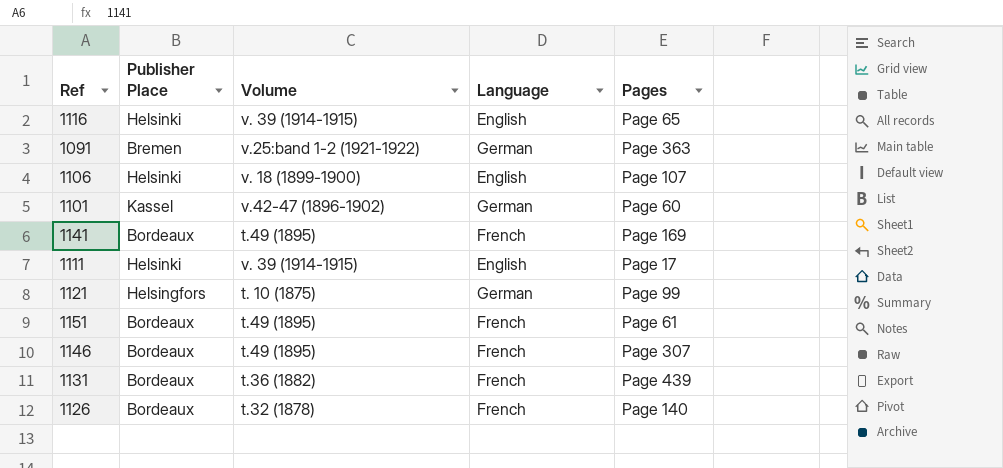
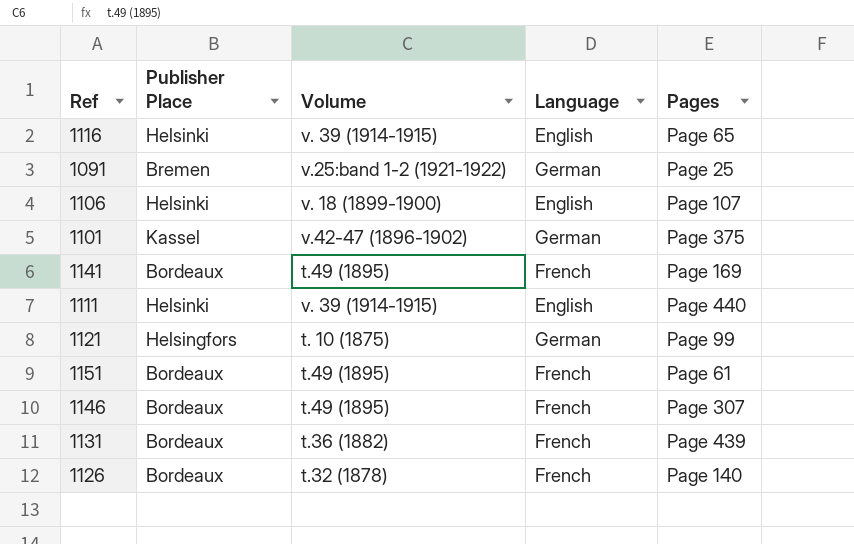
1091 | Pages: Page 363 -> Page 25
1101 | Pages: Page 60 -> Page 375
1111 | Pages: Page 17 -> Page 440

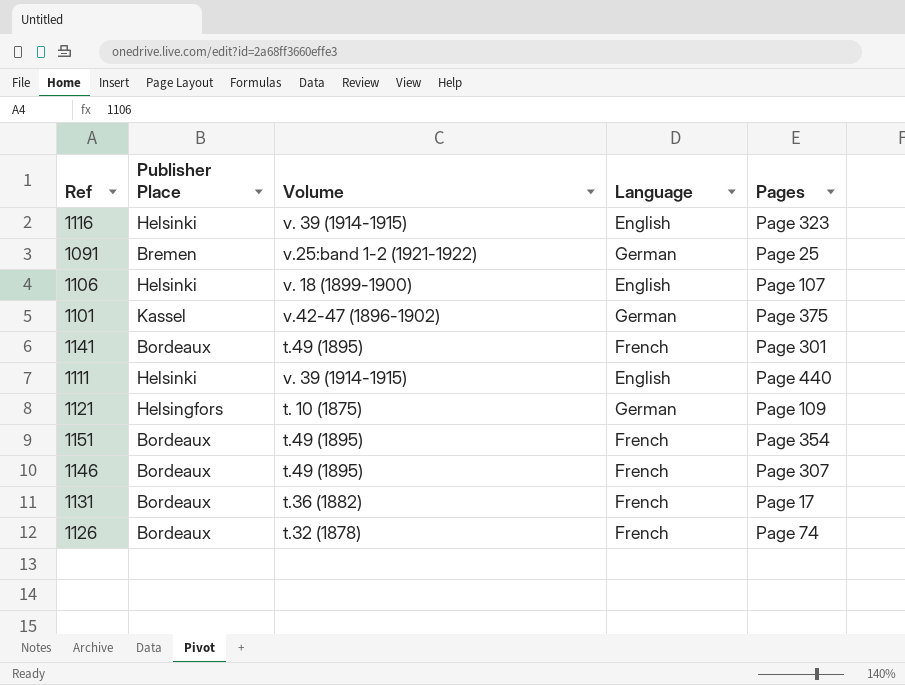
1116 | Pages: Page 65 -> Page 323
1141 | Pages: Page 169 -> Page 301
1121 | Pages: Page 99 -> Page 109
1151 | Pages: Page 61 -> Page 354
1131 | Pages: Page 439 -> Page 17
1126 | Pages: Page 140 -> Page 74

